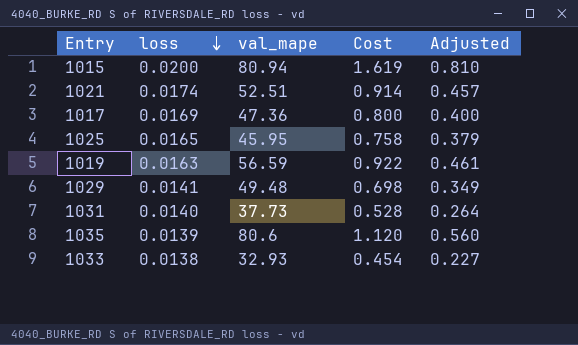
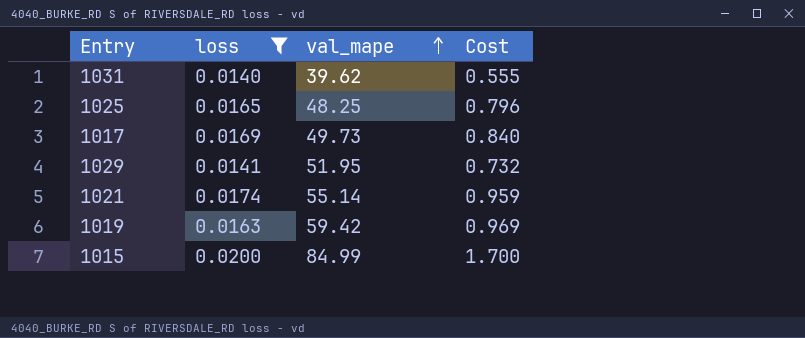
filter: none -> loss >= 0.0140
row order: loss descending -> val_mape ascending
column Adjusted | formula: [Cost] * 0.5 -> none
1031 | val_mape: 37.73 -> 39.62
1031 | Cost: 0.528 -> 0.555
1025 | val_mape: 45.95 -> 48.25
1025 | Cost: 0.758 -> 0.796
1017 | val_mape: 47.36 -> 49.73
1017 | Cost: 0.800 -> 0.840
1029 | val_mape: 49.48 -> 51.95
1029 | Cost: 0.698 -> 0.732
1021 | val_mape: 52.51 -> 55.14
1021 | Cost: 0.914 -> 0.959
1019 | val_mape: 56.59 -> 59.42
1019 | Cost: 0.922 -> 0.969
1015 | val_mape: 80.94 -> 84.99
1015 | Cost: 1.619 -> 1.700

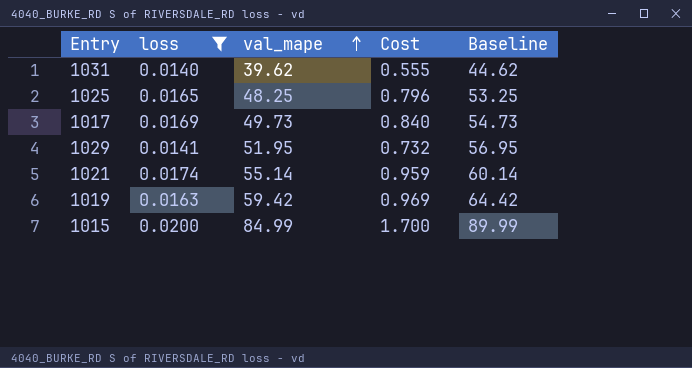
column Baseline | formula: none -> [val_mape] + 5

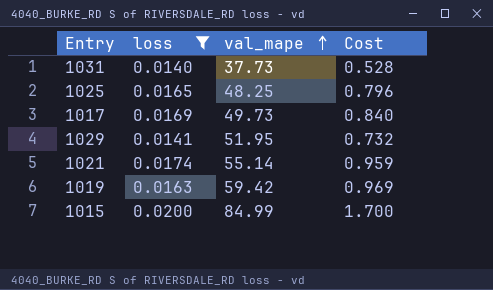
column Baseline | formula: [val_mape] + 5 -> none
1031 | val_mape: 39.62 -> 37.73
1031 | Cost: 0.555 -> 0.528

